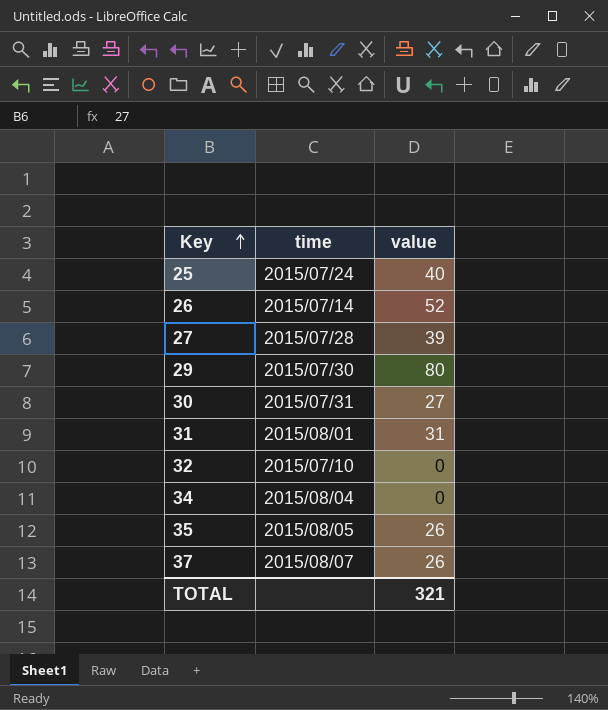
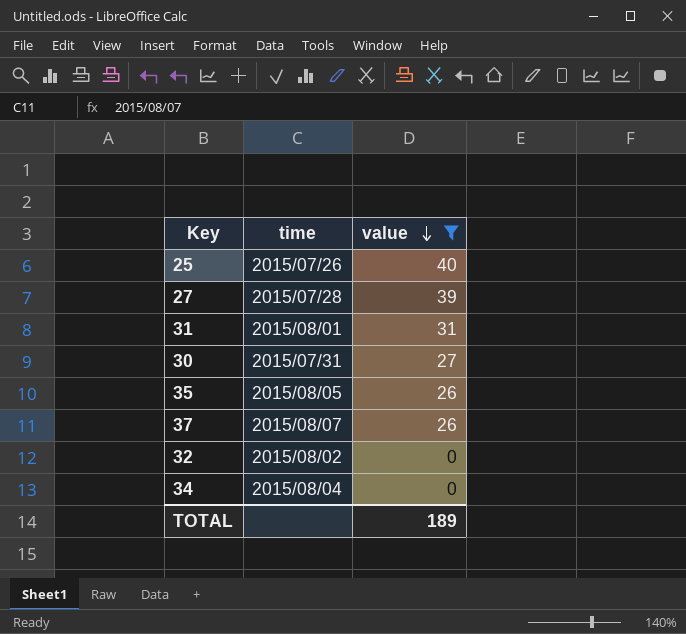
filter: none -> value <= 40
row order: Key ascending -> value descending
25 | time: 2015/07/24 -> 2015/07/26
32 | time: 2015/07/10 -> 2015/08/02
TOTAL | value: 321 -> 189

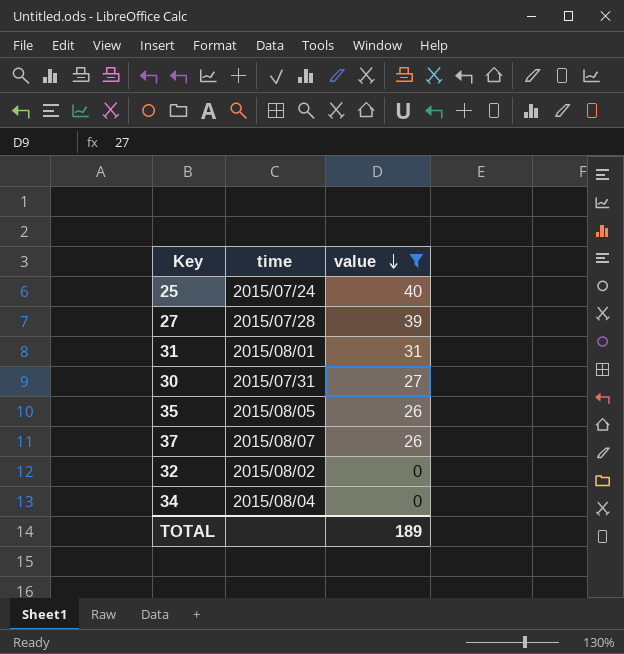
25 | time: 2015/07/26 -> 2015/07/24

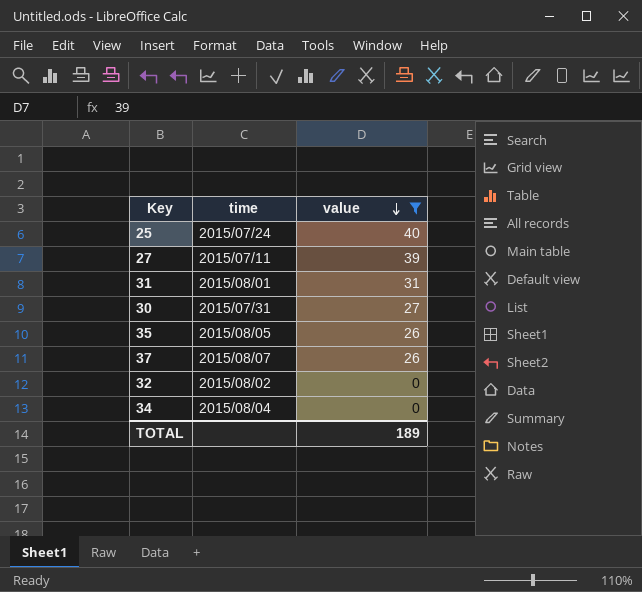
27 | time: 2015/07/28 -> 2015/07/11

